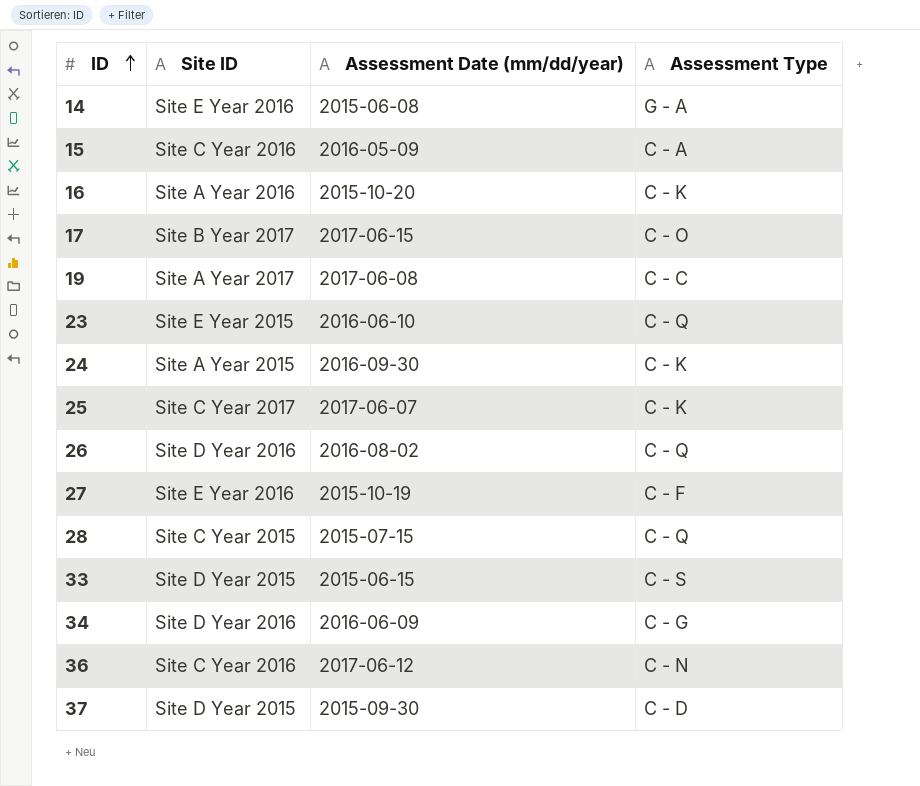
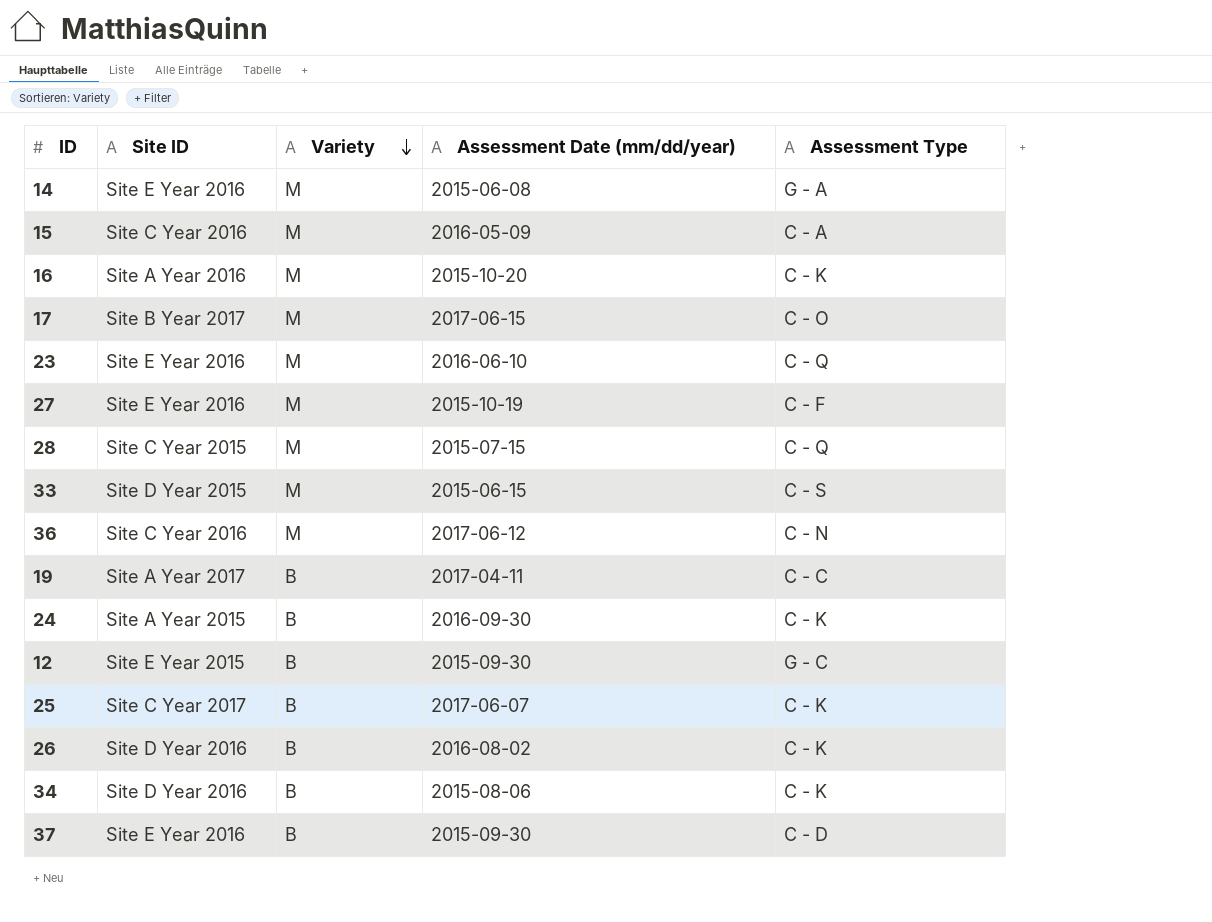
row order: ID ascending -> Variety descending
column Variety | position: none -> 3
23 | Site ID: Site E Year 2015 -> Site E Year 2016
19 | Assessment Date (mm/dd/year): 2017-06-08 -> 2017-04-11
row 12: none -> Site E Year 2015 | B | 2015-09-30 | G - C
26 | Assessment Type: C - Q -> C - K
34 | Assessment Date (mm/dd/year): 2016-06-09 -> 2015-08-06
34 | Assessment Type: C - G -> C - K
37 | Site ID: Site D Year 2015 -> Site E Year 2016

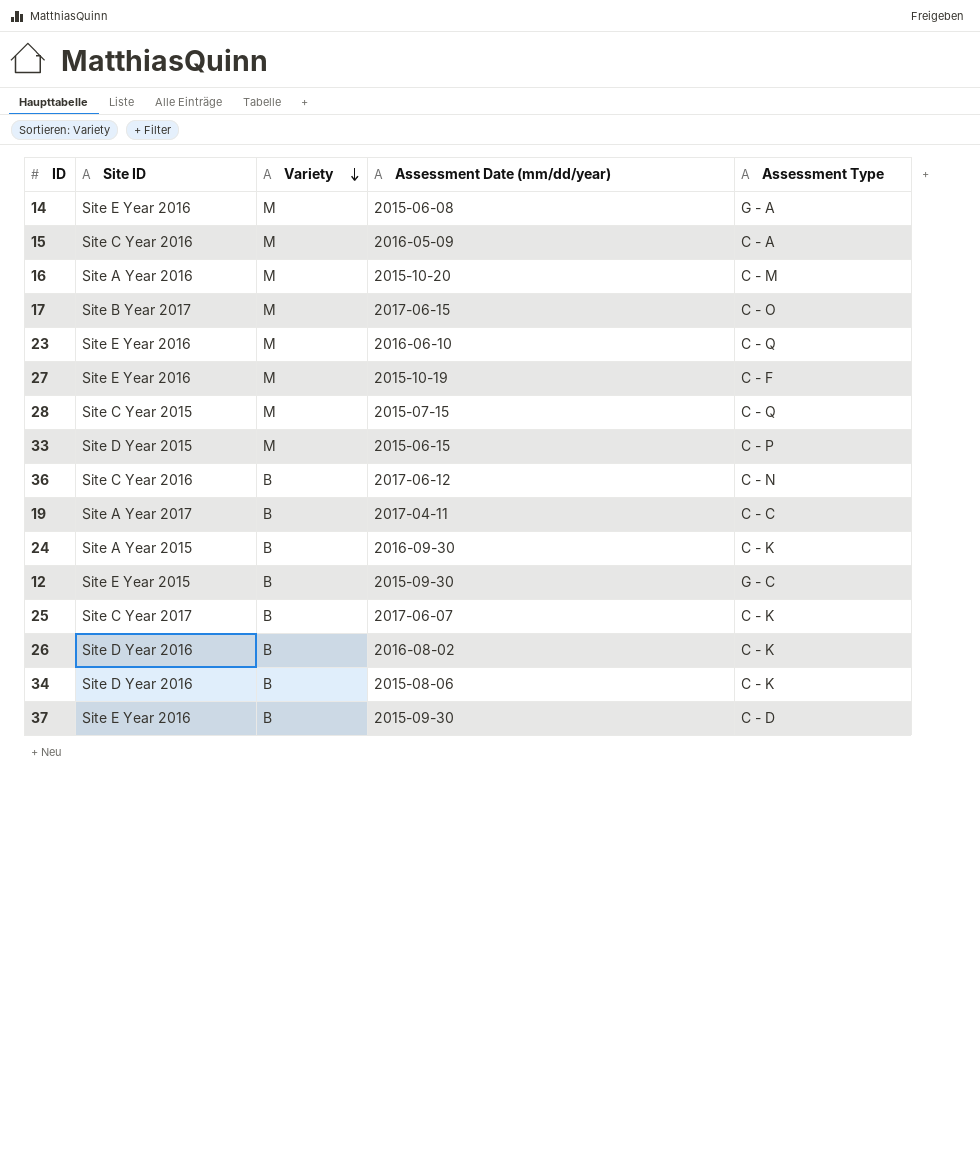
16 | Assessment Type: C - K -> C - M
33 | Assessment Type: C - S -> C - P
36 | Variety: M -> B

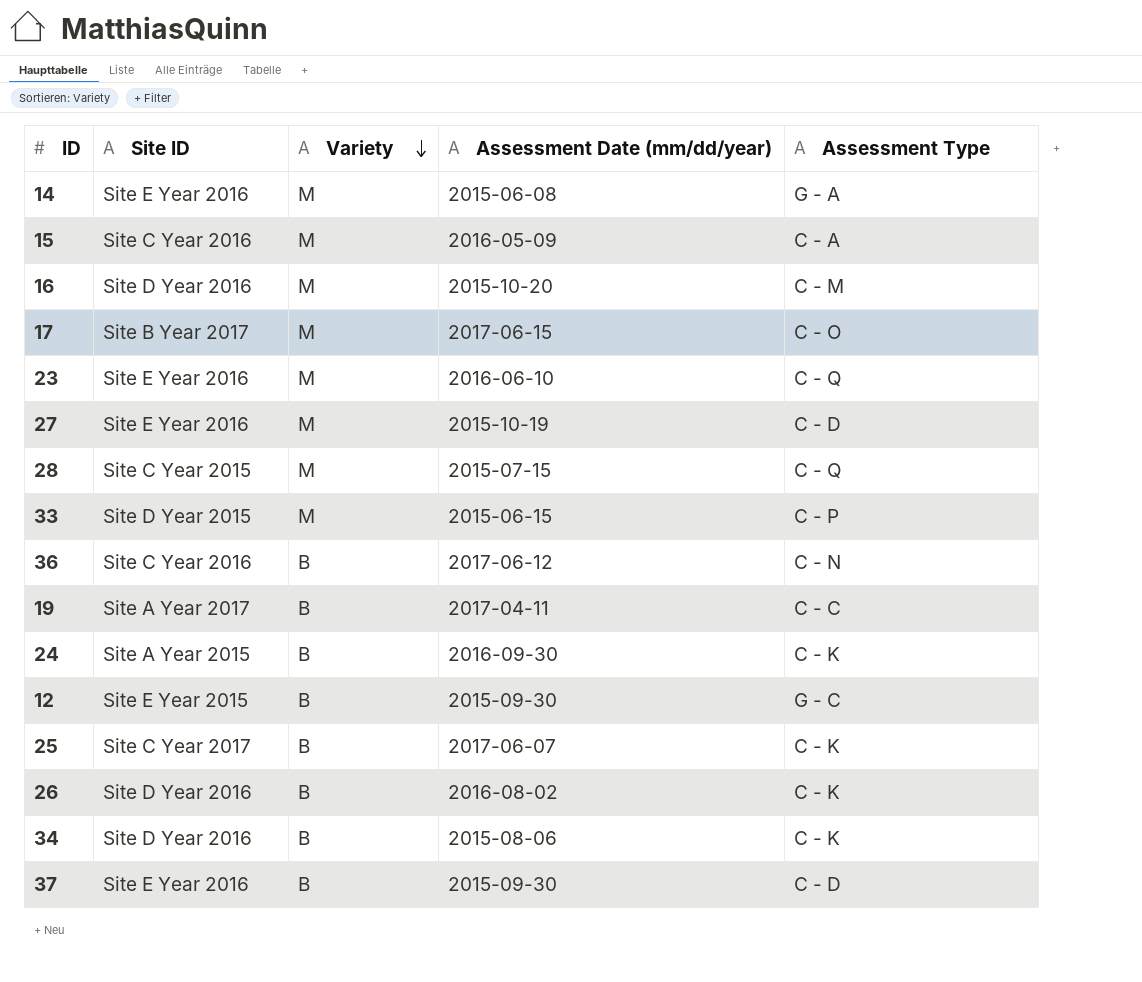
16 | Site ID: Site A Year 2016 -> Site D Year 2016
27 | Assessment Type: C - F -> C - D

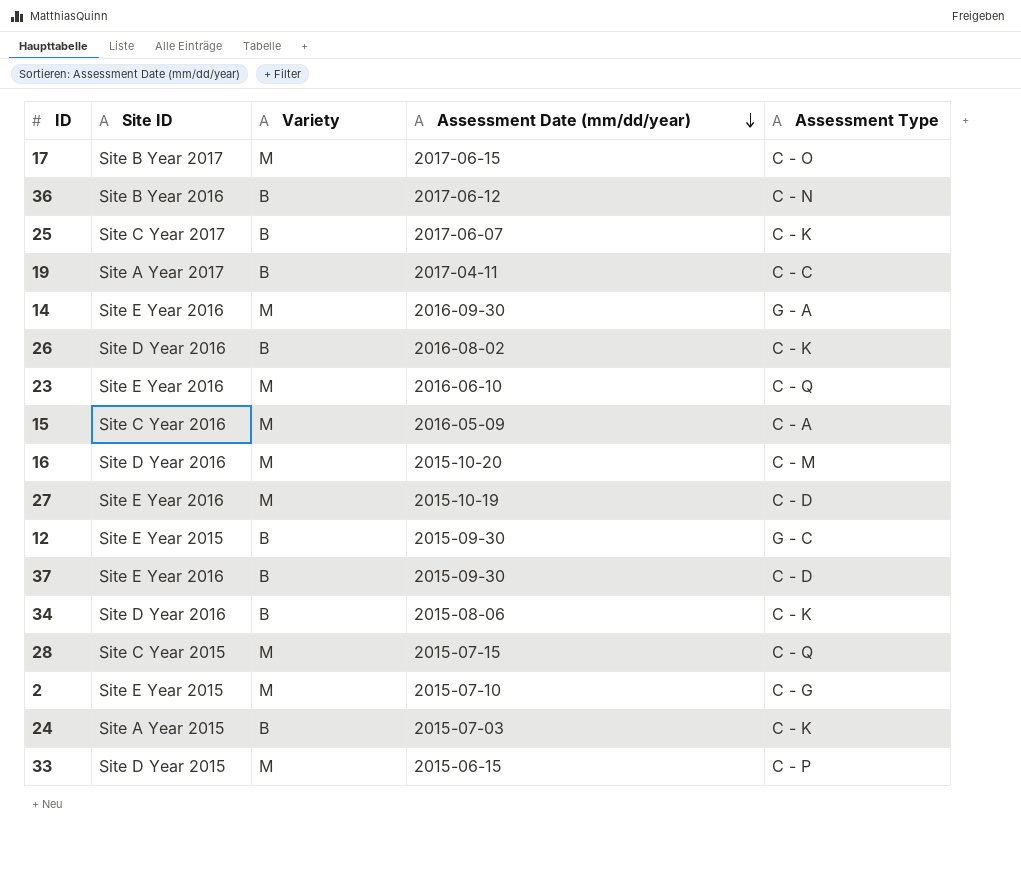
row order: Variety descending -> Assessment Date (mm/dd/year) descending
36 | Site ID: Site C Year 2016 -> Site B Year 2016
14 | Assessment Date (mm/dd/year): 2015-06-08 -> 2016-09-30
row 2: none -> Site E Year 2015 | M | 2015-07-10 | C - G
24 | Assessment Date (mm/dd/year): 2016-09-30 -> 2015-07-03

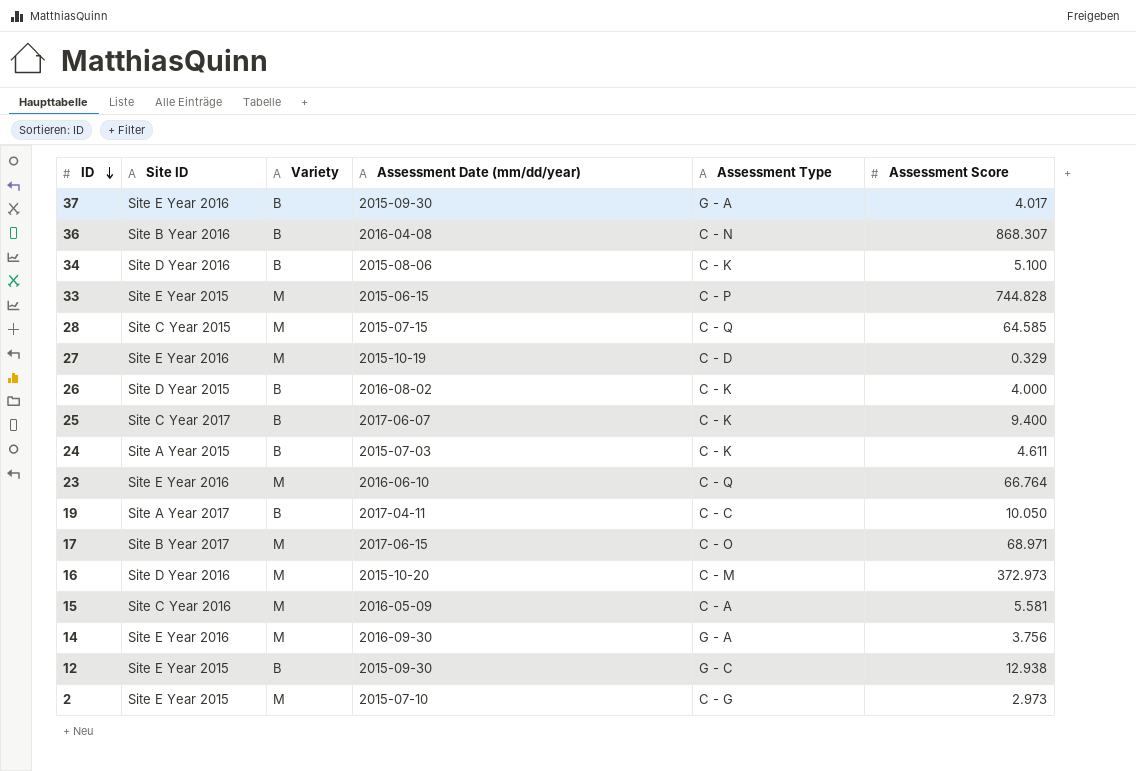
row order: Assessment Date (mm/dd/year) descending -> ID descending
column Assessment Score | position: none -> 6
37 | Assessment Type: C - D -> G - A
36 | Assessment Date (mm/dd/year): 2017-06-12 -> 2016-04-08
33 | Site ID: Site D Year 2015 -> Site E Year 2015
26 | Site ID: Site D Year 2016 -> Site D Year 2015

